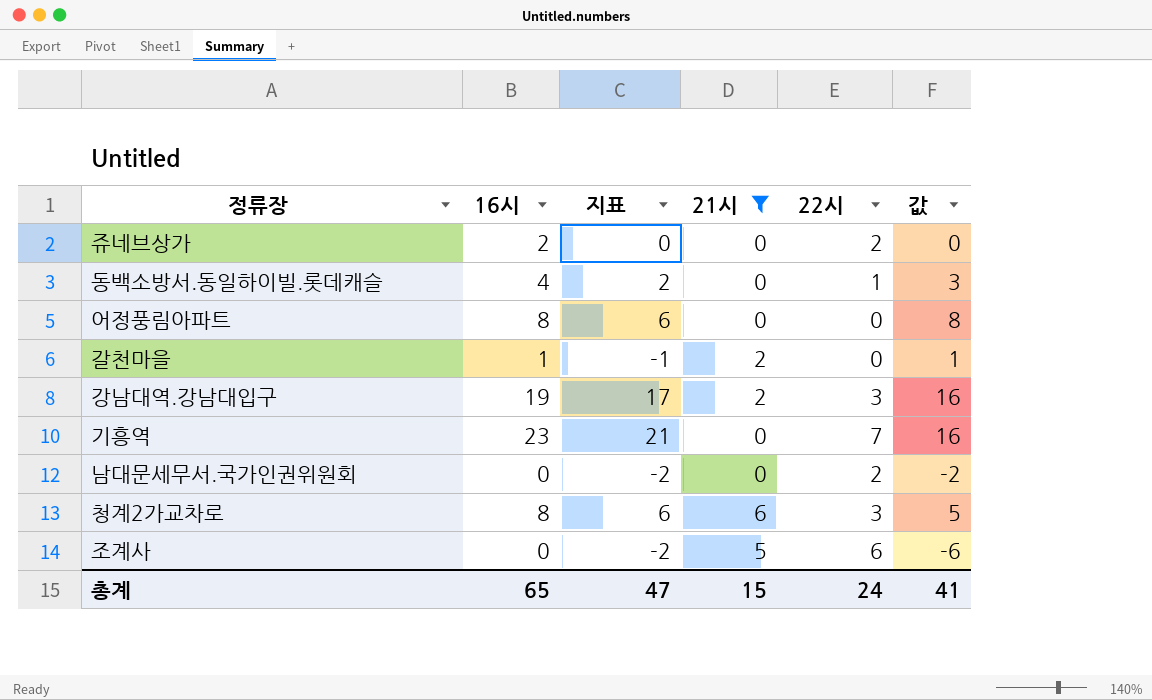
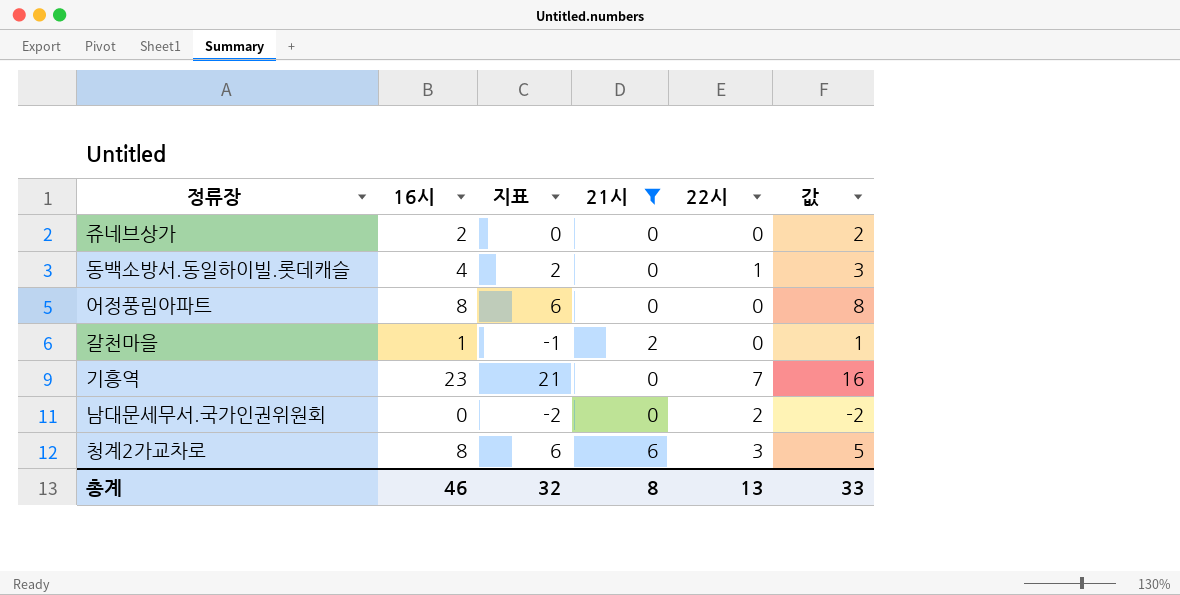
row 강남대역.강남대입구: 19 | 17 | 2 | 3 | 16 -> none
row 조계사: 0 | -2 | 5 | 6 | -6 -> none
쥬네브상가 | 22시: 2 -> 0
쥬네브상가 | 값: 0 -> 2
총계 | 16시: 65 -> 46
총계 | 지표: 47 -> 32
총계 | 21시: 15 -> 8
총계 | 22시: 24 -> 13
총계 | 값: 41 -> 33

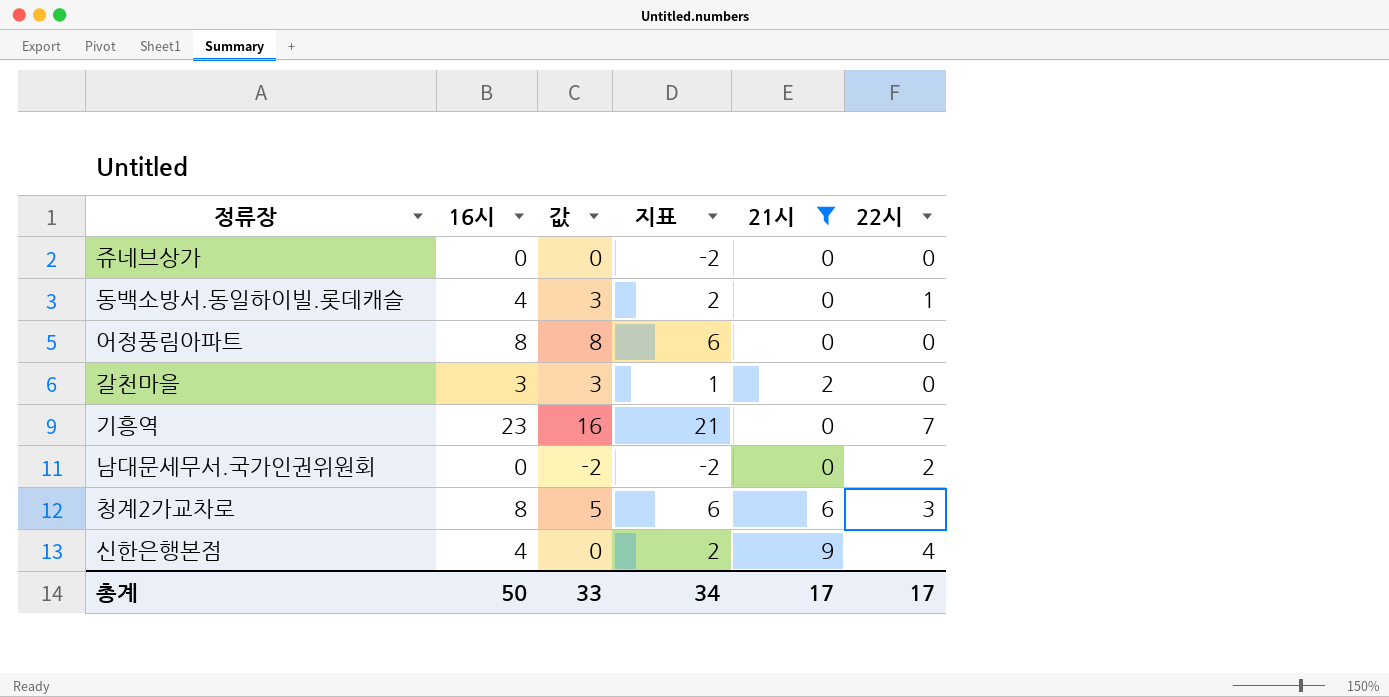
column 값 | position: 6 -> 3
쥬네브상가 | 16시: 2 -> 0
쥬네브상가 | 값: 2 -> 0
쥬네브상가 | 지표: 0 -> -2
갈천마을 | 16시: 1 -> 3
갈천마을 | 값: 1 -> 3
갈천마을 | 지표: -1 -> 1
row 신한은행본점: none -> 4 | 0 | 2 | 9 | 4
총계 | 16시: 46 -> 50
총계 | 지표: 32 -> 34
총계 | 21시: 8 -> 17
총계 | 22시: 13 -> 17

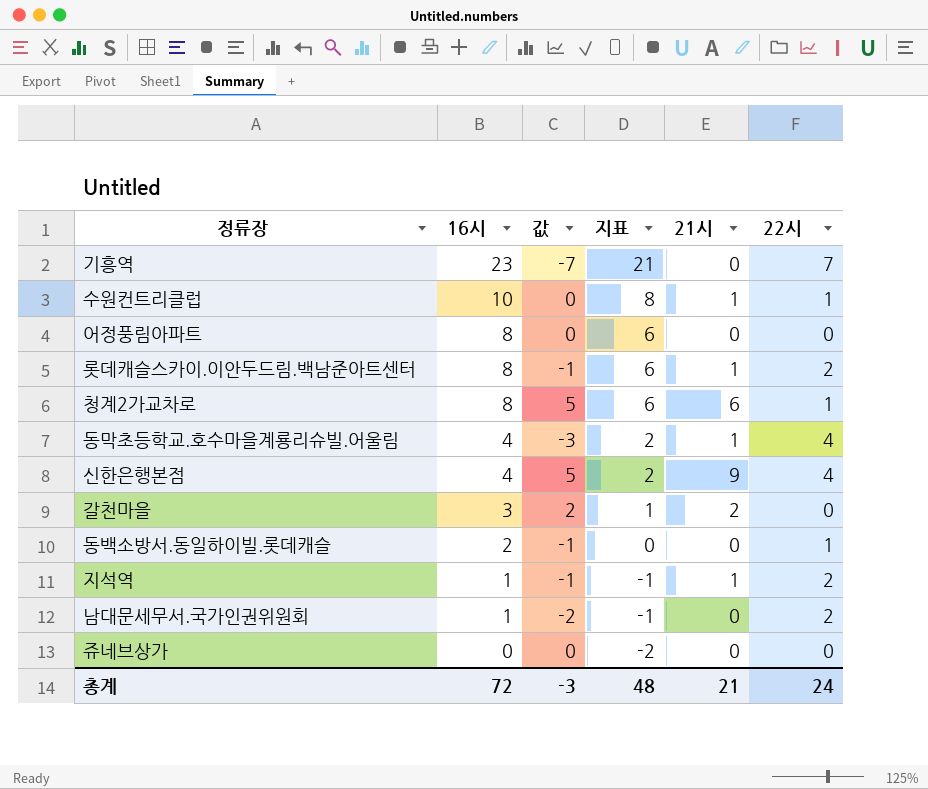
filter: 21시 != 1 -> none
row order: none -> 16시 descending
column 값 | formula: [16시] - [22시] -> [21시] - [22시]
청계2가교차로 | 22시: 3 -> 1
동백소방서.동일하이빌.롯데캐슬 | 16시: 4 -> 2
동백소방서.동일하이빌.롯데캐슬 | 지표: 2 -> 0
남대문세무서.국가인권위원회 | 16시: 0 -> 1
남대문세무서.국가인권위원회 | 지표: -2 -> -1
총계 | 16시: 50 -> 72
총계 | 값: 33 -> -3
총계 | 지표: 34 -> 48
총계 | 21시: 17 -> 21
총계 | 22시: 17 -> 24

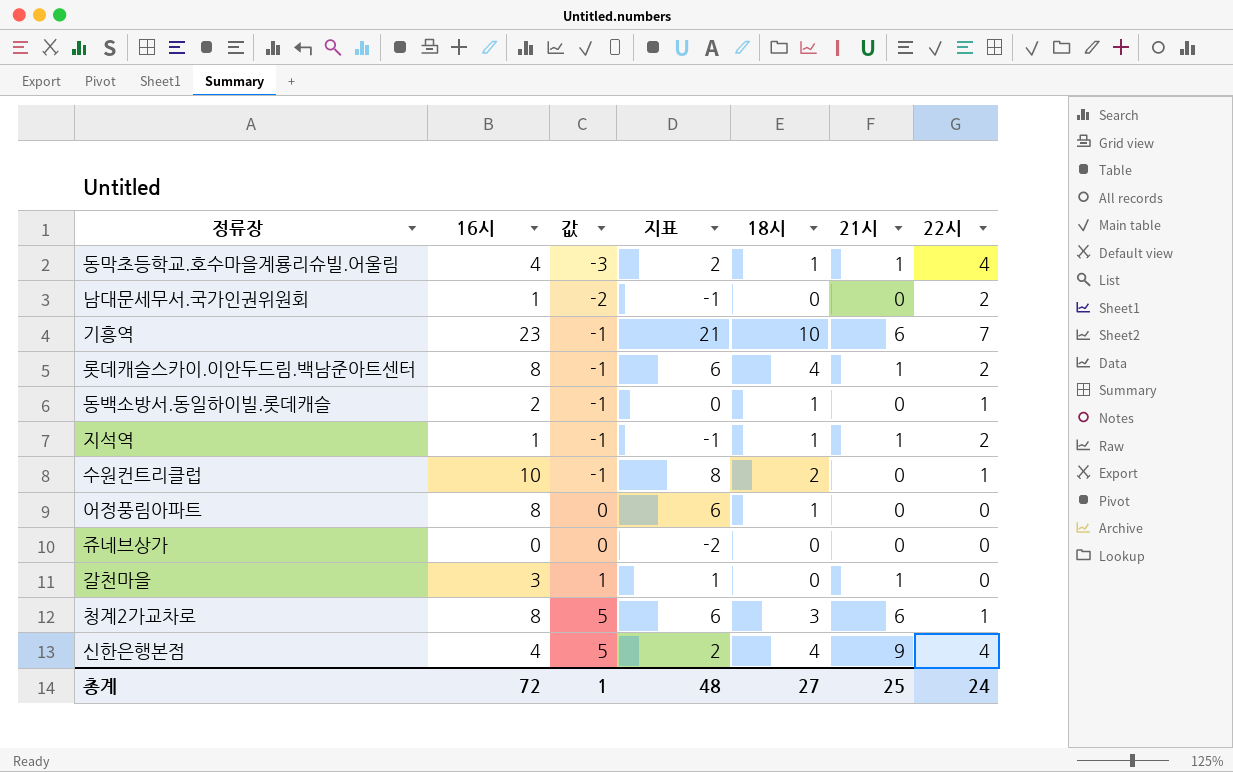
row order: 16시 descending -> 값 ascending
column 18시 | position: none -> 5
기흥역 | 값: -7 -> -1
기흥역 | 21시: 0 -> 6
수원컨트리클럽 | 값: 0 -> -1
수원컨트리클럽 | 21시: 1 -> 0
갈천마을 | 값: 2 -> 1
갈천마을 | 21시: 2 -> 1
총계 | 값: -3 -> 1
총계 | 21시: 21 -> 25

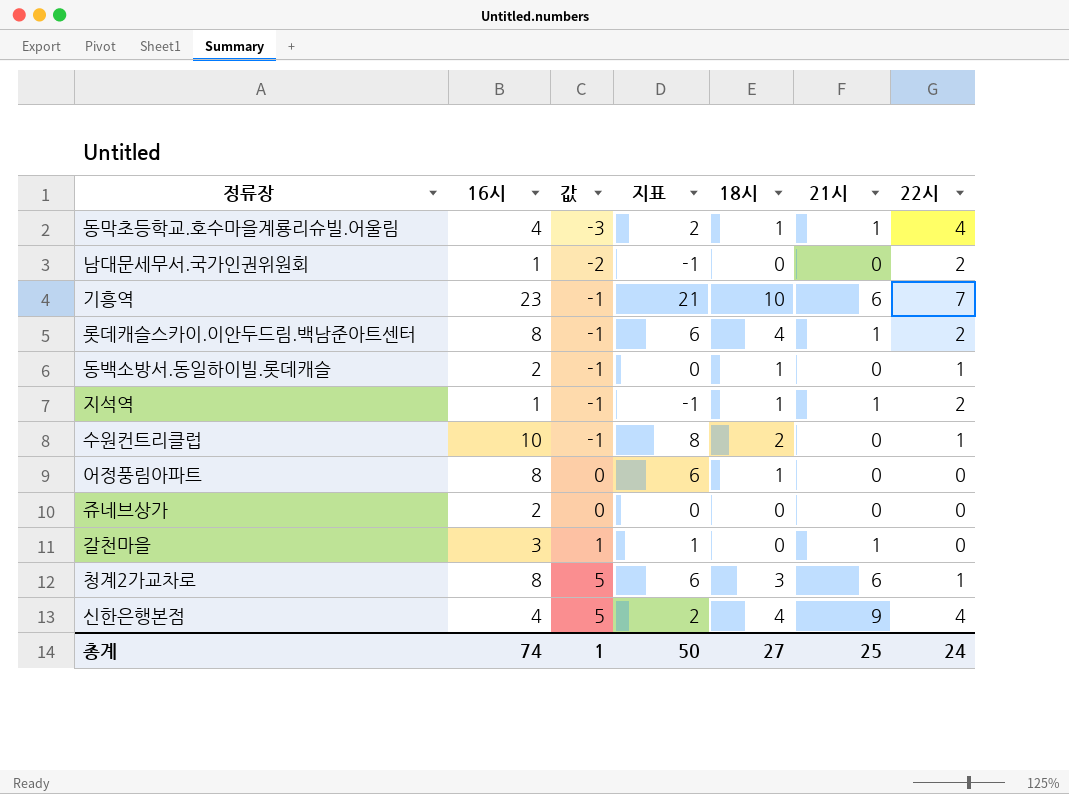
쥬네브상가 | 16시: 0 -> 2
쥬네브상가 | 지표: -2 -> 0
총계 | 16시: 72 -> 74
총계 | 지표: 48 -> 50

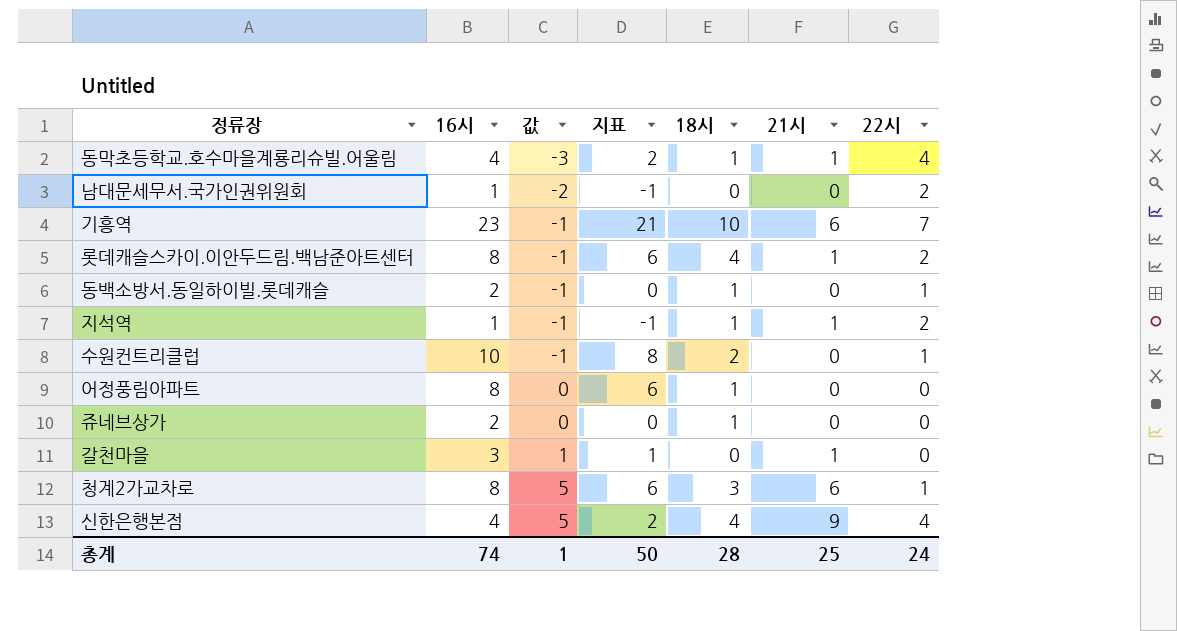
쥬네브상가 | 18시: 0 -> 1
총계 | 18시: 27 -> 28

